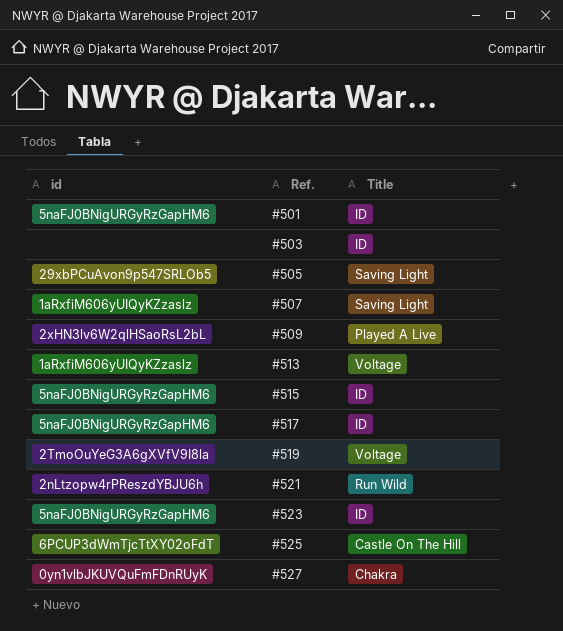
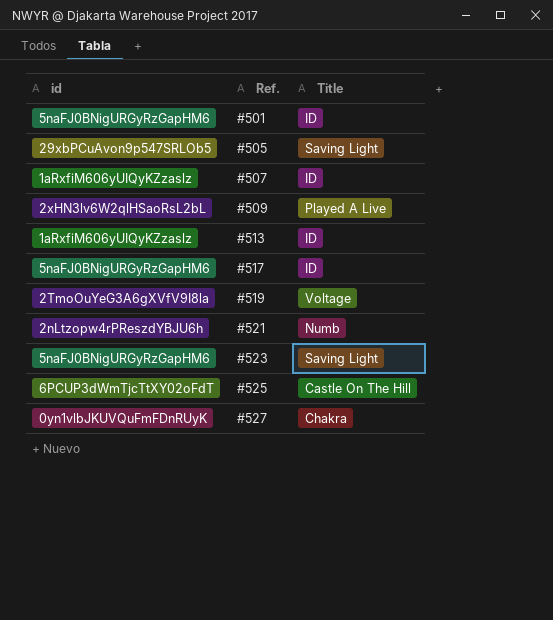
row #503: none | ID -> none
row #515: 5naFJ0BNigURGyRzGapHM6 | ID -> none
#507 | Title: Saving Light -> ID
#513 | Title: Voltage -> ID
#521 | Title: Run Wild -> Numb
#523 | Title: ID -> Saving Light

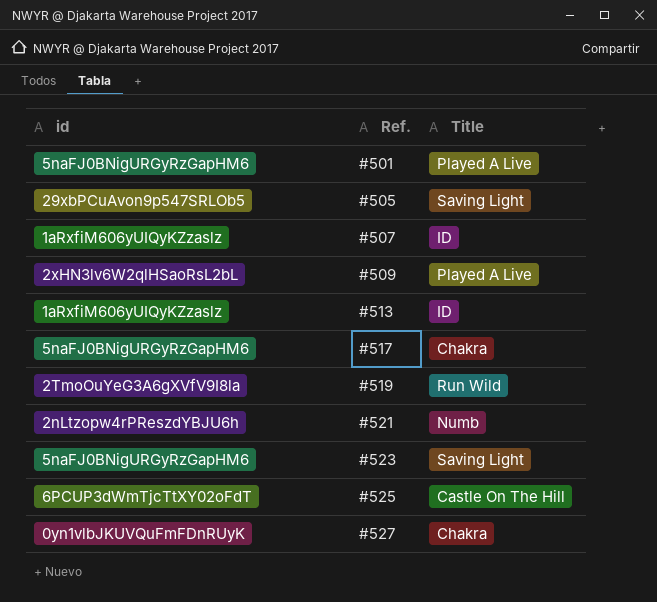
#501 | Title: ID -> Played A Live
#517 | Title: ID -> Chakra
#519 | Title: Voltage -> Run Wild

